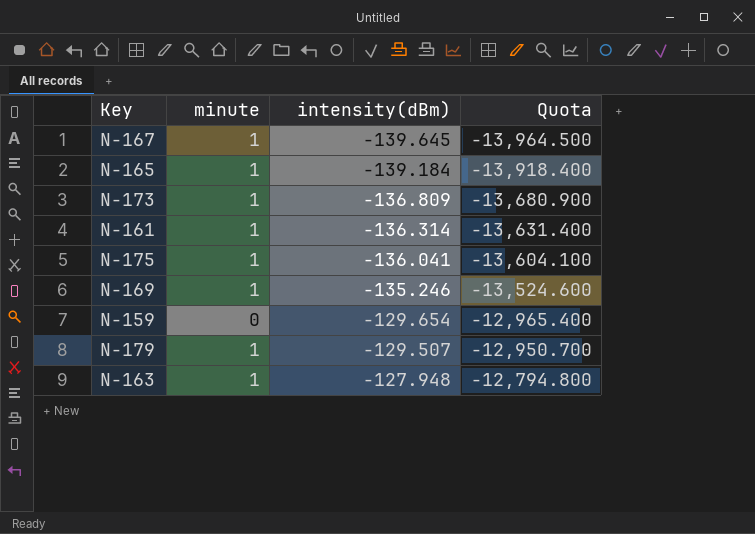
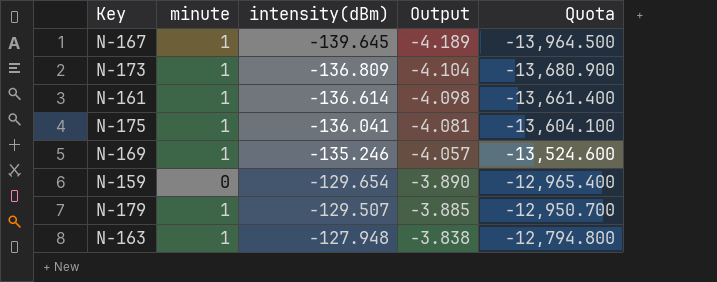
column Output | formula: none -> [intensity(dBm)] * 0.03
row N-165: 1 | -139.184 | -13,918.400 -> none
N-161 | intensity(dBm): -136.314 -> -136.614
N-161 | Quota: -13,631.400 -> -13,661.400

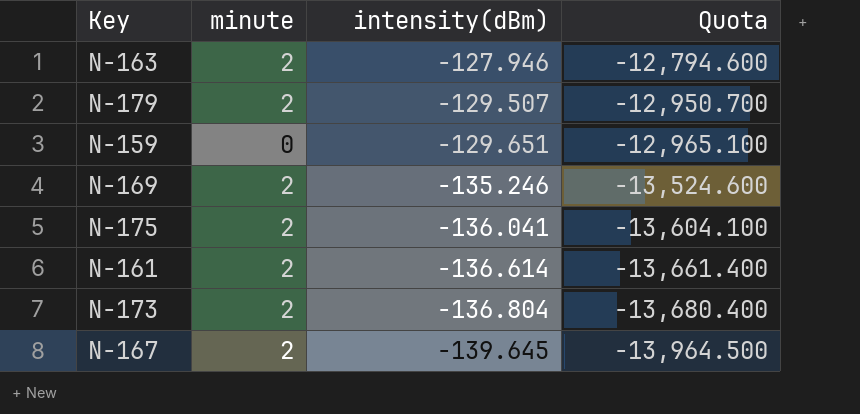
row order: intensity(dBm) ascending -> intensity(dBm) descending
column Output | formula: [intensity(dBm)] * 0.03 -> none
N-163 | minute: 1 -> 2
N-163 | intensity(dBm): -127.948 -> -127.946
N-163 | Quota: -12,794.800 -> -12,794.600
N-179 | minute: 1 -> 2
N-159 | intensity(dBm): -129.654 -> -129.651
N-159 | Quota: -12,965.400 -> -12,965.100
N-169 | minute: 1 -> 2
N-175 | minute: 1 -> 2
N-161 | minute: 1 -> 2
N-173 | minute: 1 -> 2
N-173 | intensity(dBm): -136.809 -> -136.804
N-173 | Quota: -13,680.900 -> -13,680.400
N-167 | minute: 1 -> 2

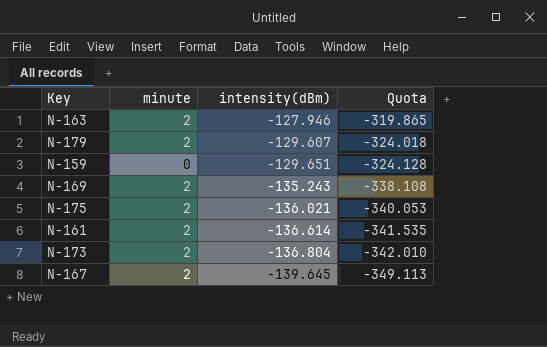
column Quota | formula: [intensity(dBm)] * 100 -> [intensity(dBm)] * 2.5
N-179 | intensity(dBm): -129.507 -> -129.607
N-169 | intensity(dBm): -135.246 -> -135.243
N-175 | intensity(dBm): -136.041 -> -136.021

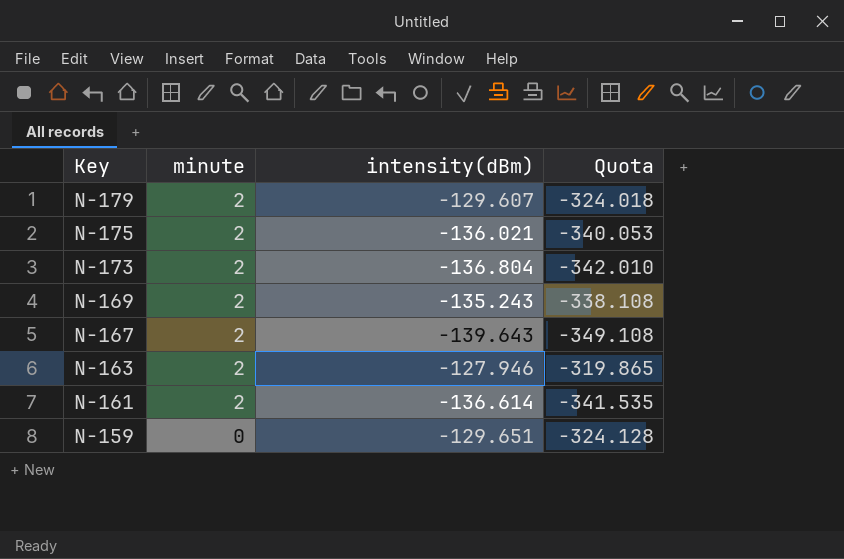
row order: intensity(dBm) descending -> Key descending
N-167 | intensity(dBm): -139.645 -> -139.643
N-167 | Quota: -349.113 -> -349.108

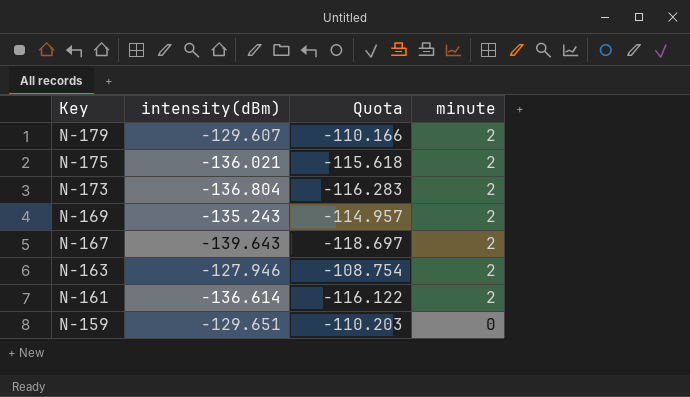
column Quota | formula: [intensity(dBm)] * 2.5 -> [intensity(dBm)] * 0.85
column minute | position: 2 -> 4

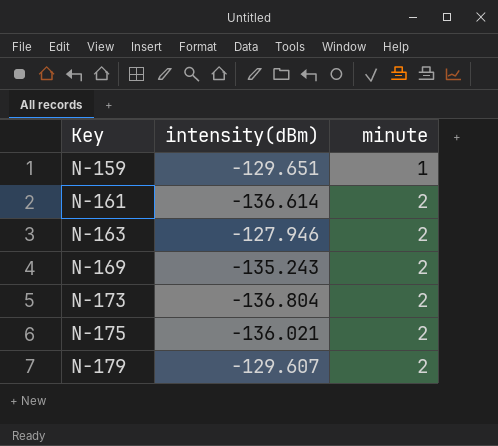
row order: Key descending -> Key ascending
column Quota | formula: [intensity(dBm)] * 0.85 -> none
row N-167: -139.643 | -118.697 | 2 -> none
N-159 | minute: 0 -> 1

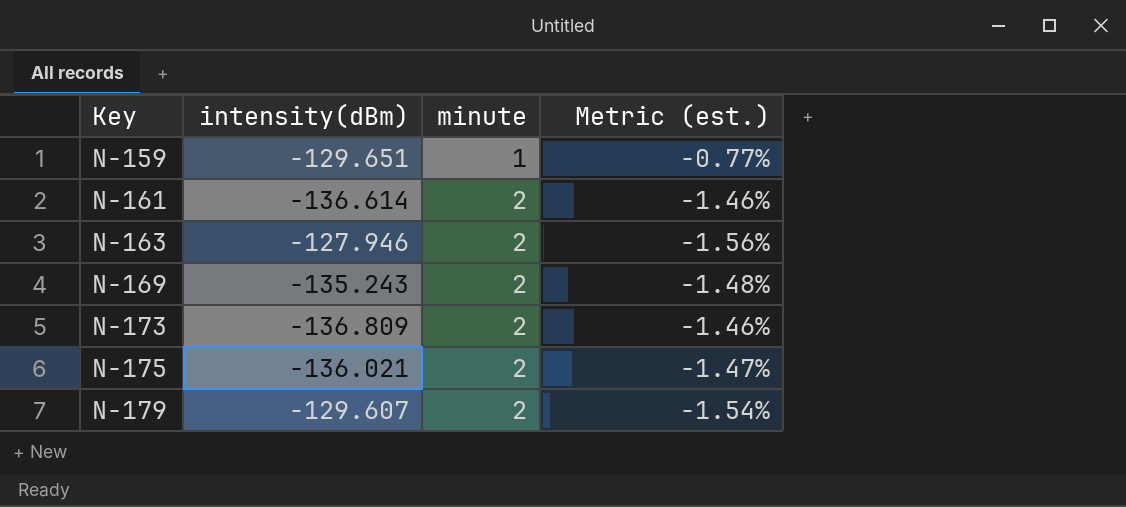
column Metric (est.) | formula: none -> [minute] / [intensity(dBm)]
N-173 | intensity(dBm): -136.804 -> -136.809

